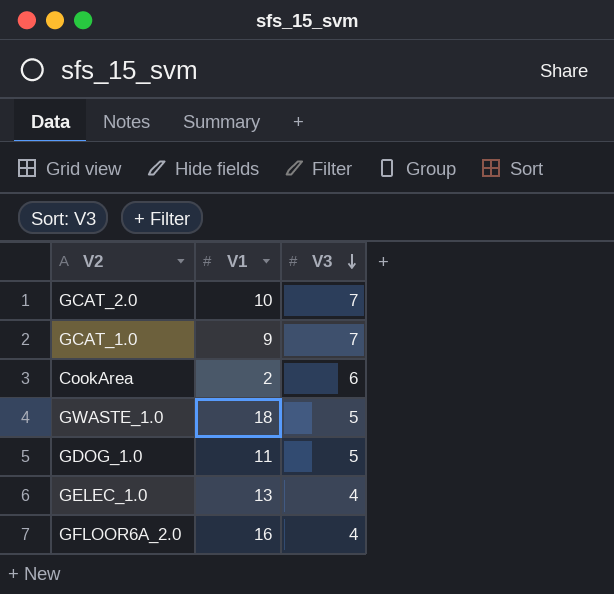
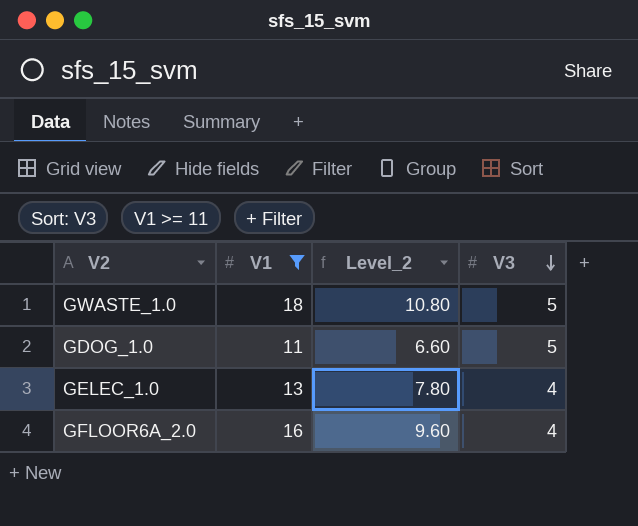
filter: none -> V1 >= 11
column Level_2 | formula: none -> [V1] * 0.6

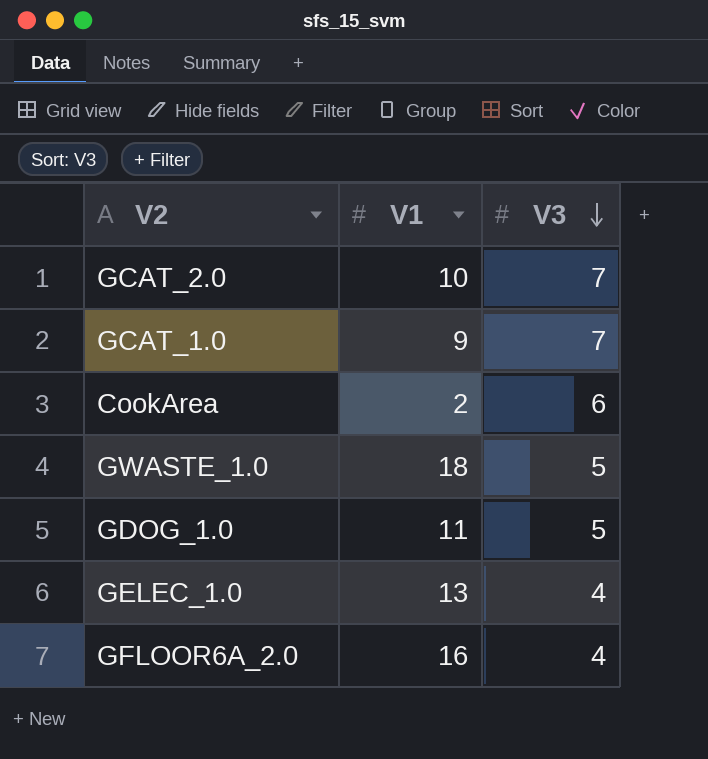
filter: V1 >= 11 -> none
column Level_2 | formula: [V1] * 0.6 -> none

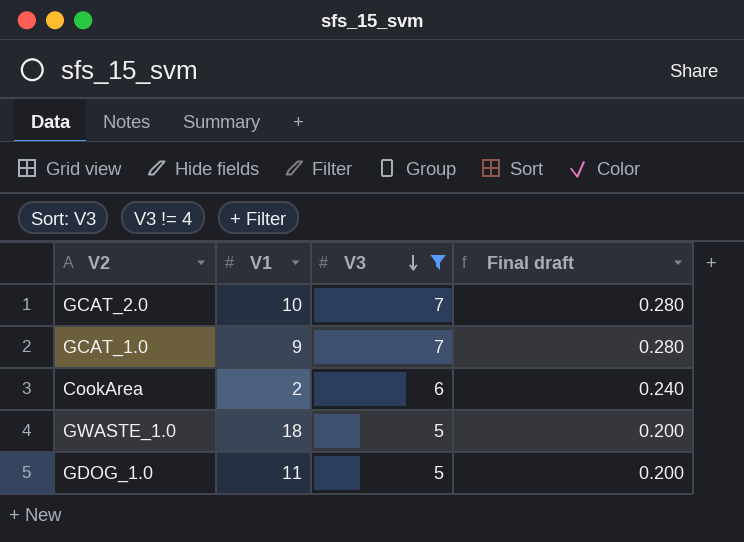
filter: none -> V3 != 4
column Final draft | formula: none -> [V3] * 0.04

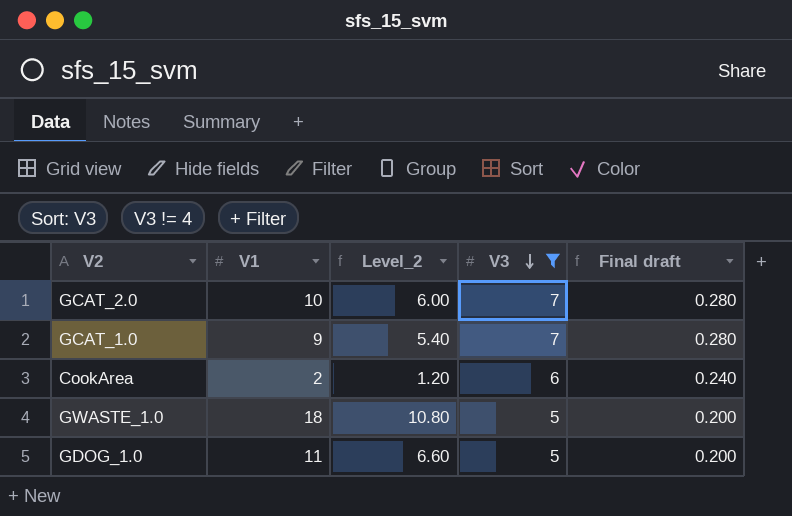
column Level_2 | formula: none -> [V1] * 0.6

